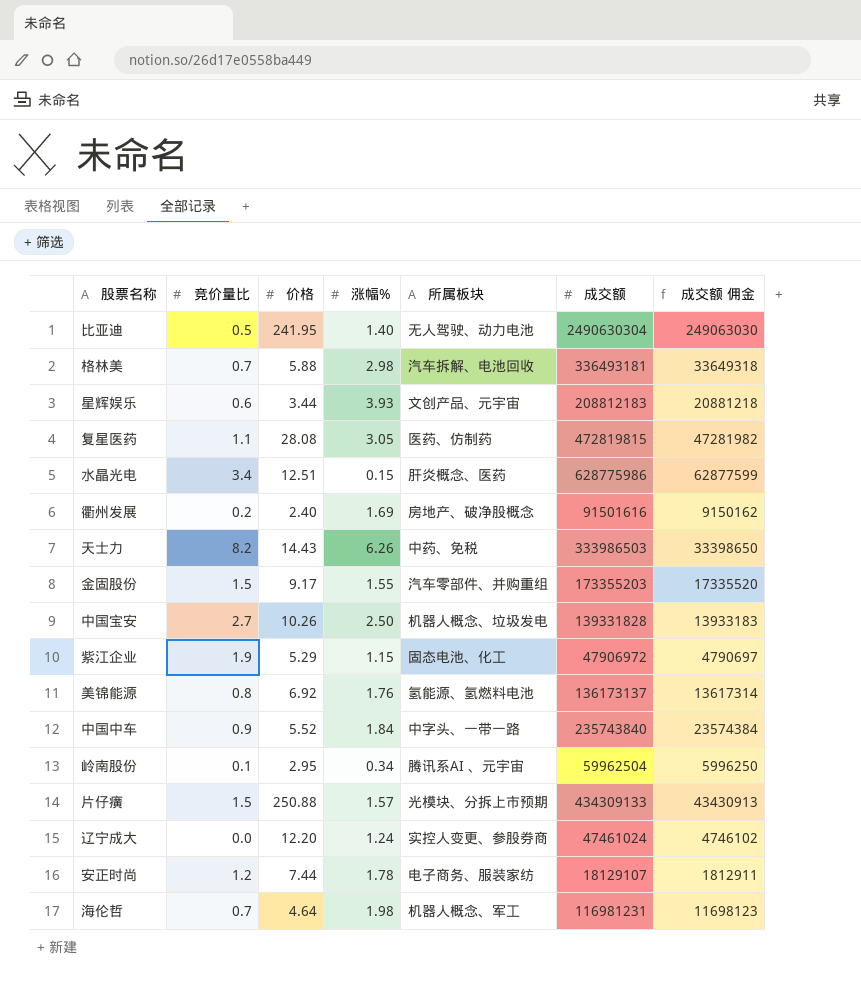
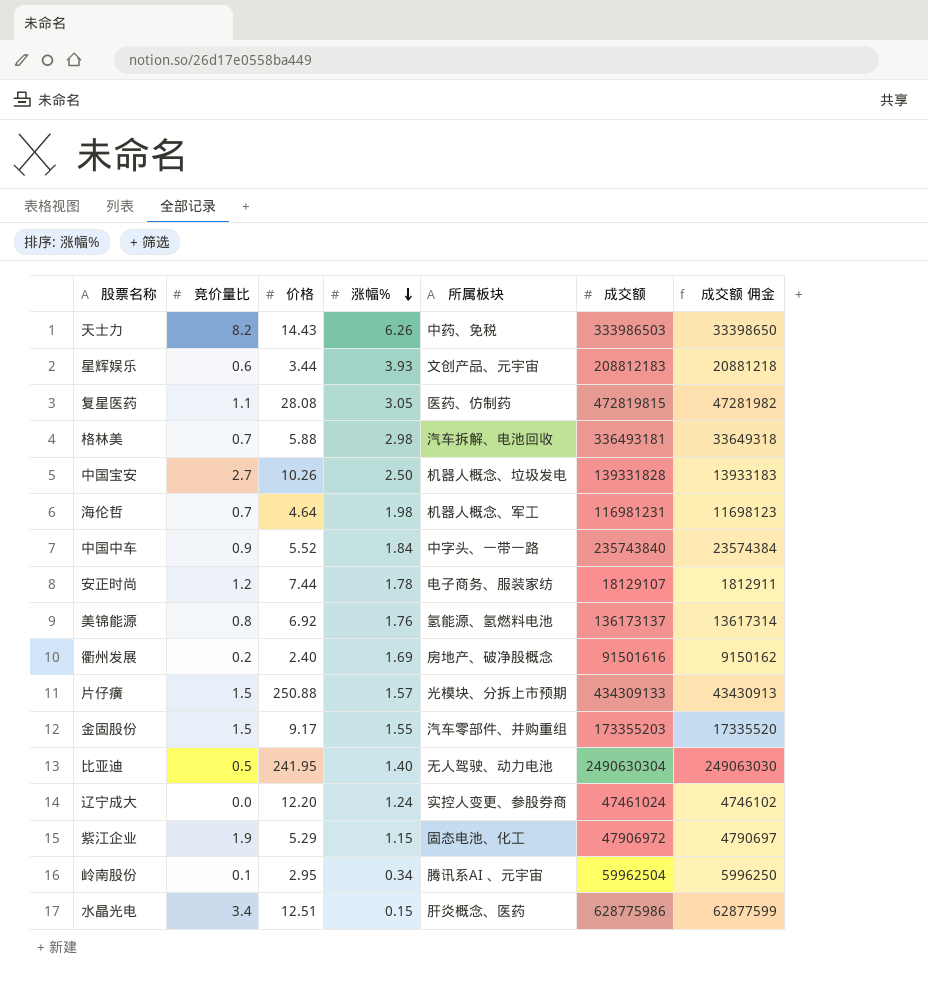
row order: none -> 涨幅% descending

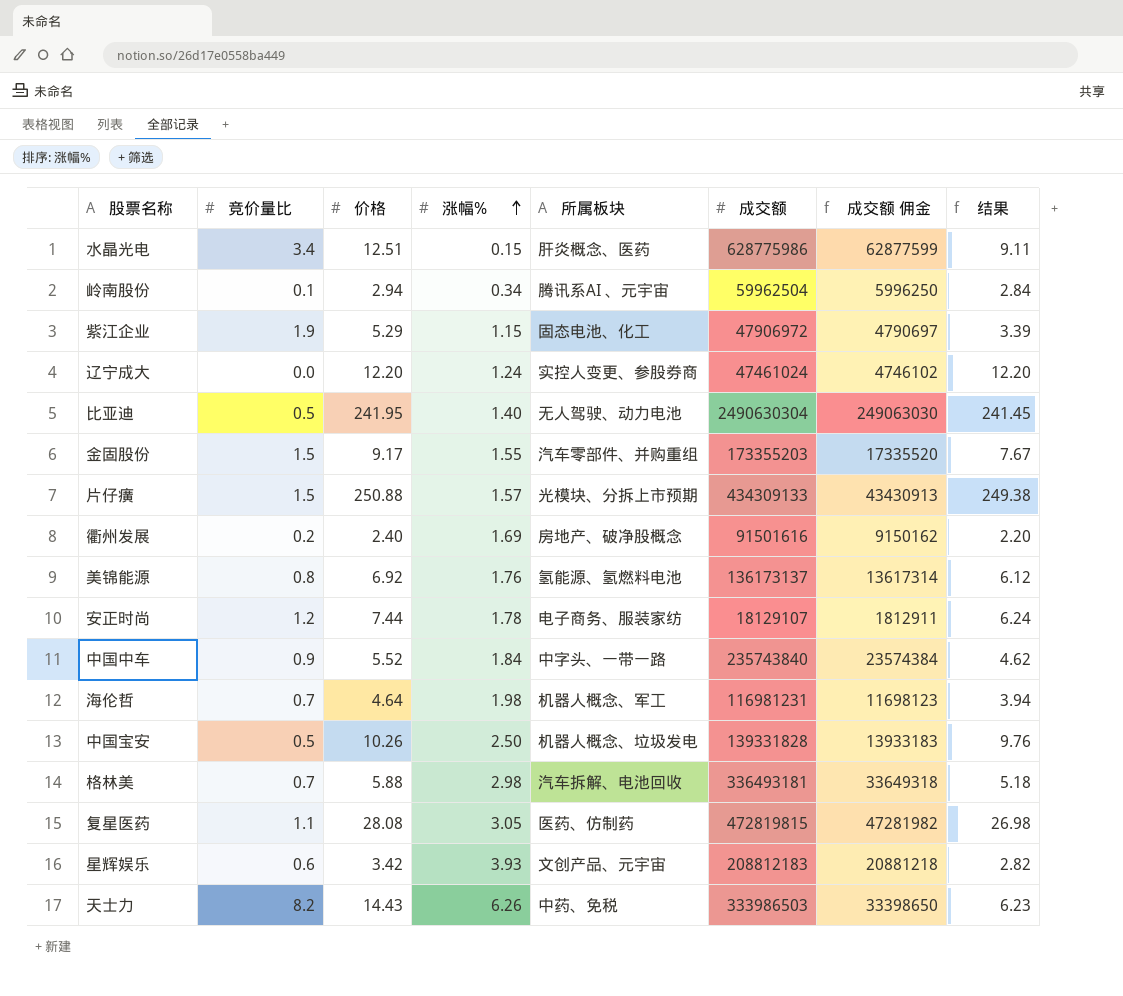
row order: 涨幅% descending -> 涨幅% ascending
column 结果 | formula: none -> [价格] - [竞价量比]
岭南股份 | 价格: 2.95 -> 2.94
中国宝安 | 竞价量比: 2.7 -> 0.5
星辉娱乐 | 价格: 3.44 -> 3.42

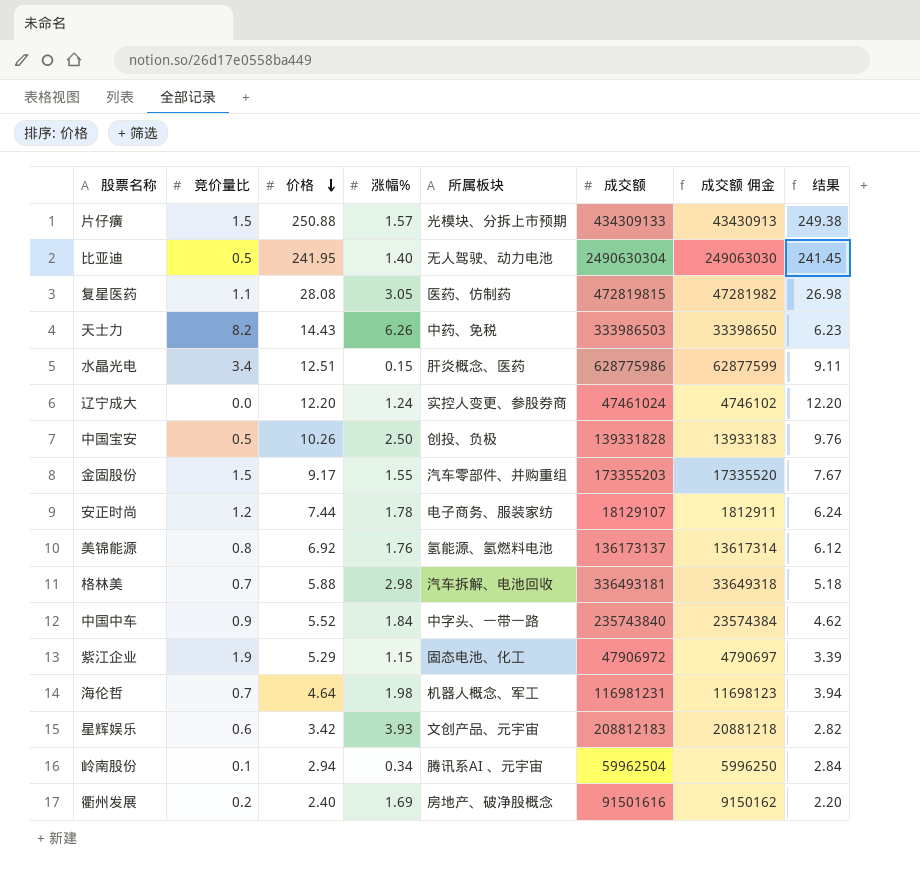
row order: 涨幅% ascending -> 价格 descending
中国宝安 | 所属板块: 机器人概念、垃圾发电 -> 创投、负极

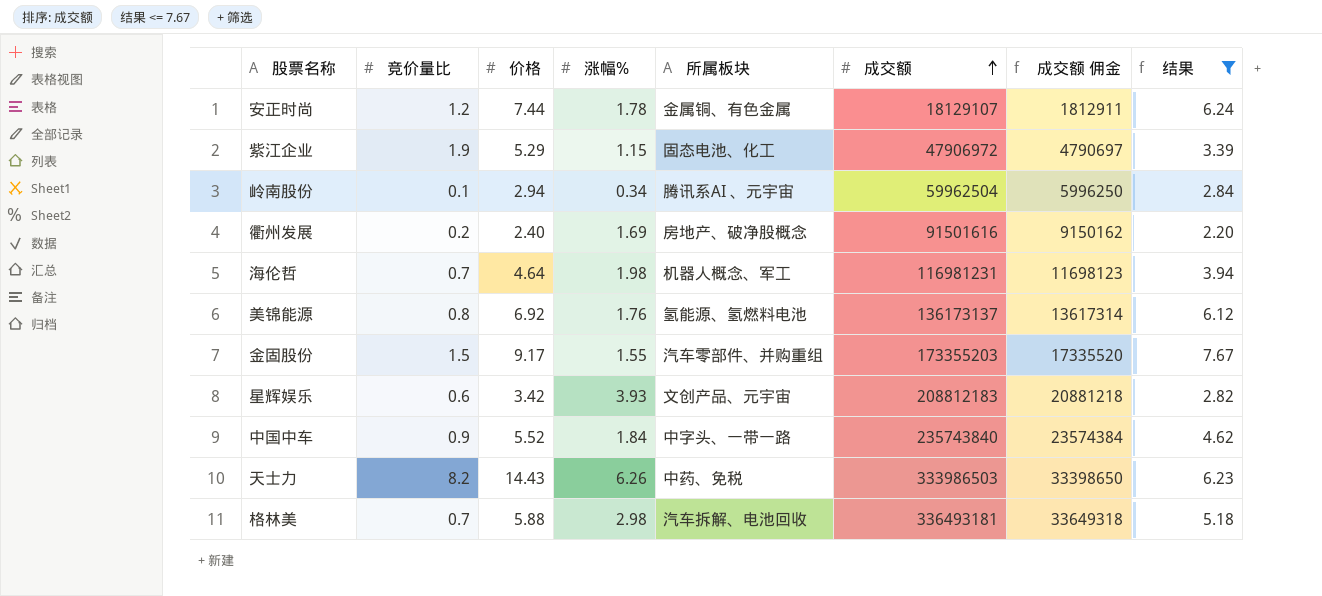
filter: none -> 结果 <= 7.67
row order: 价格 descending -> 成交额 ascending
安正时尚 | 所属板块: 电子商务、服装家纺 -> 金属铜、有色金属

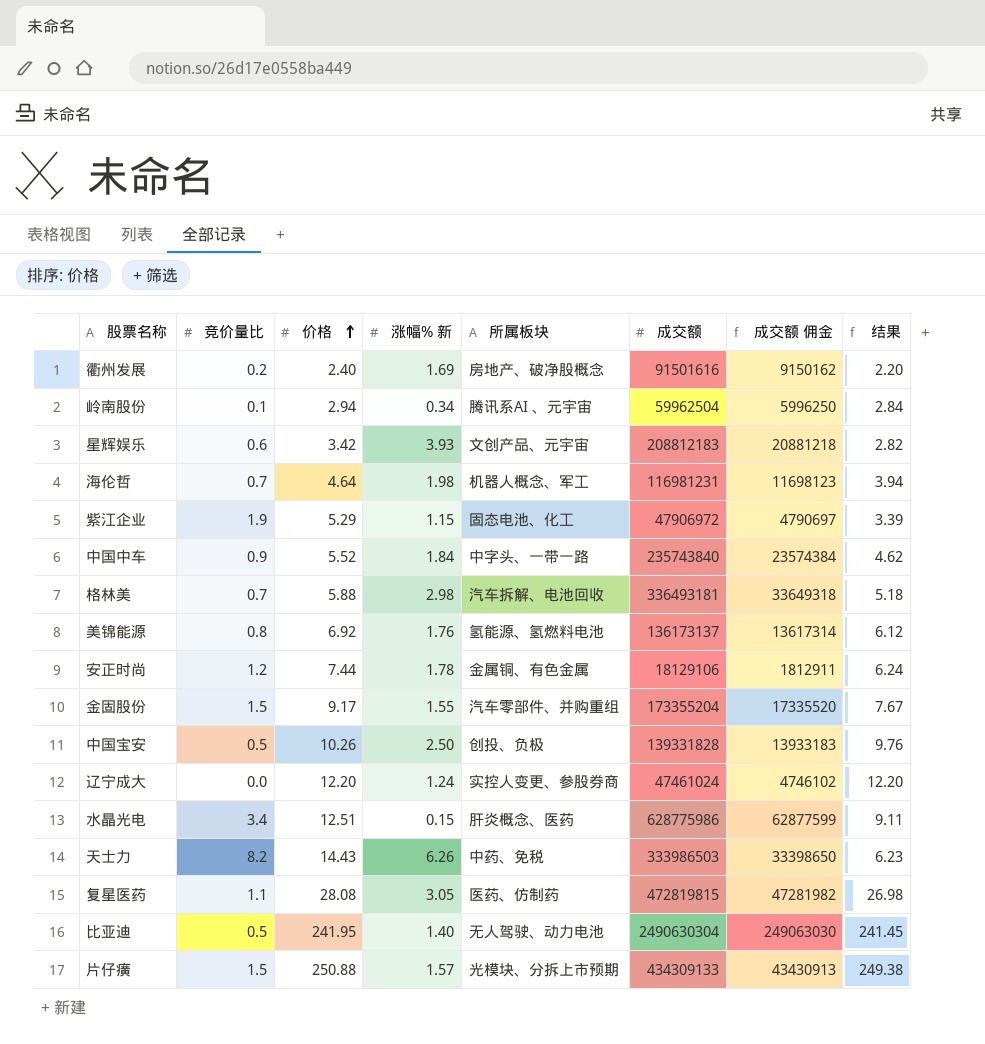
filter: 结果 <= 7.67 -> none
row order: 成交额 ascending -> 价格 ascending
column name: 涨幅% -> 涨幅% 新
安正时尚 | 成交额: 18129107 -> 18129106
金固股份 | 成交额: 173355203 -> 173355204

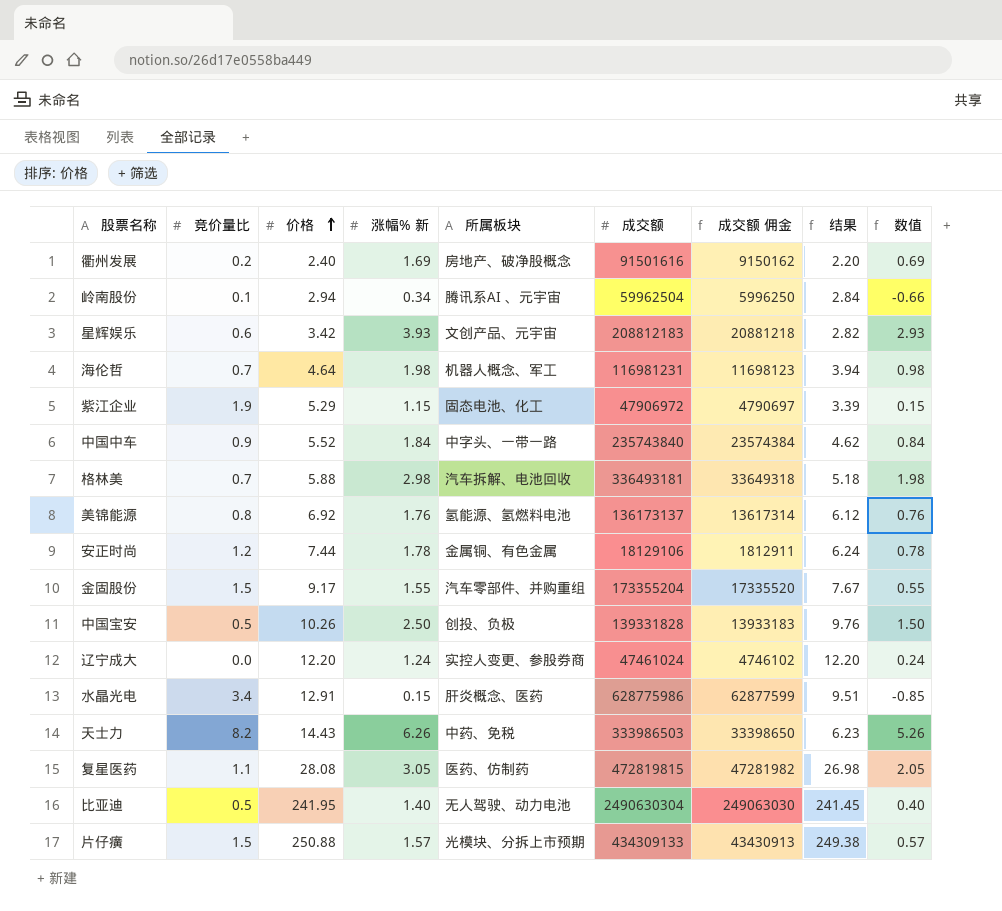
column 数值 | formula: none -> [涨幅% 新] - 1
水晶光电 | 价格: 12.51 -> 12.91
水晶光电 | 结果: 9.11 -> 9.51

